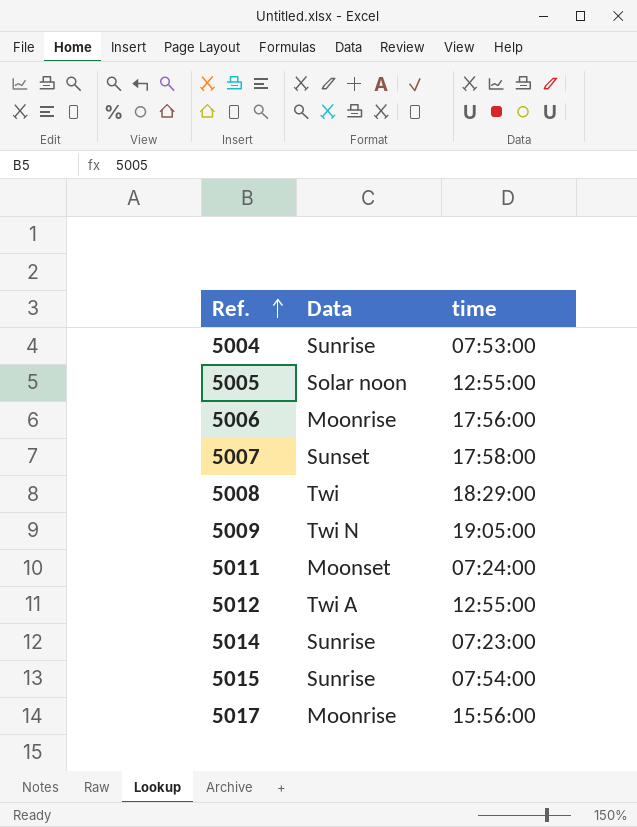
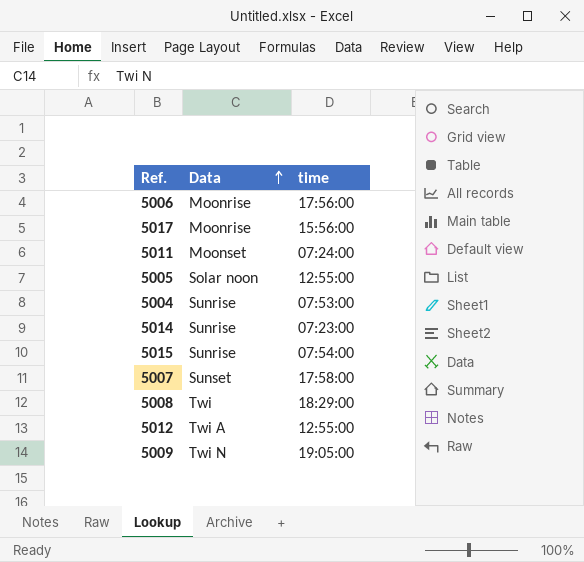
row order: Ref. ascending -> Data ascending

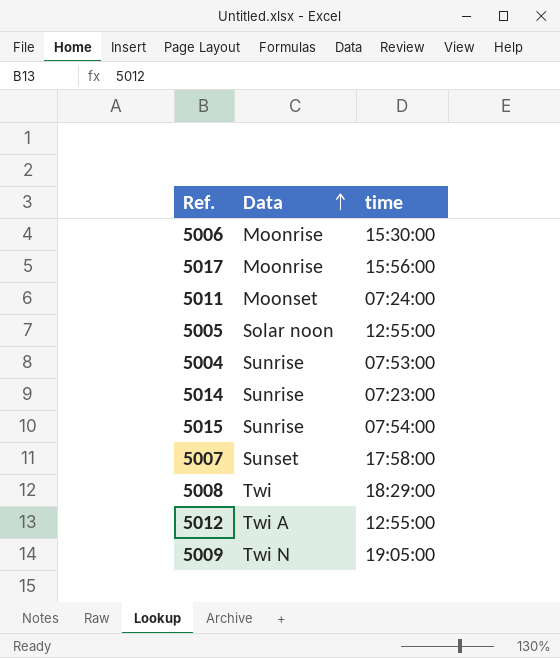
5006 | time: 17:56:00 -> 15:30:00

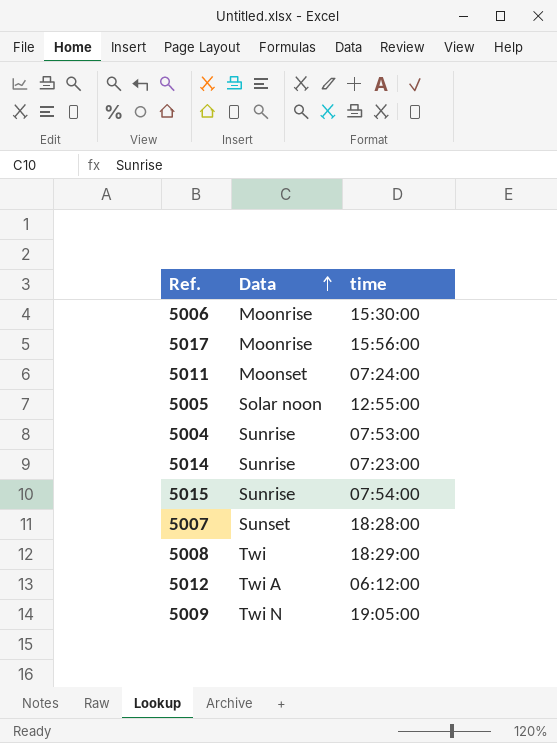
5007 | time: 17:58:00 -> 18:28:00
5012 | time: 12:55:00 -> 06:12:00

